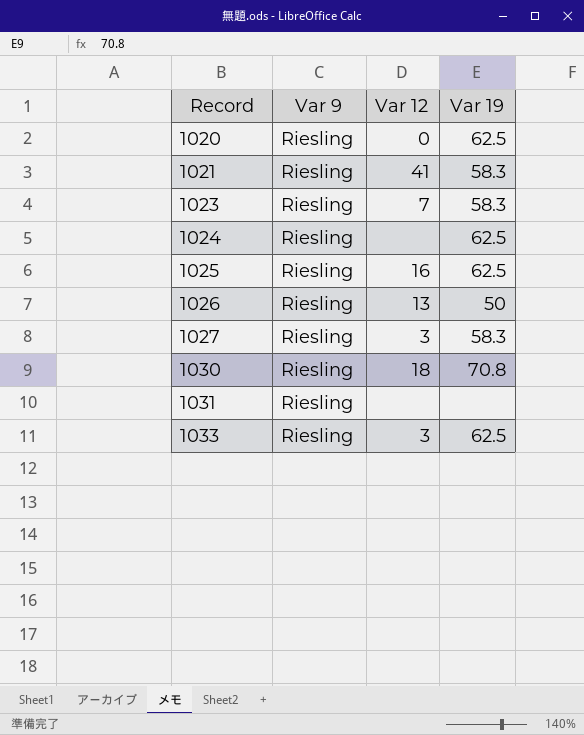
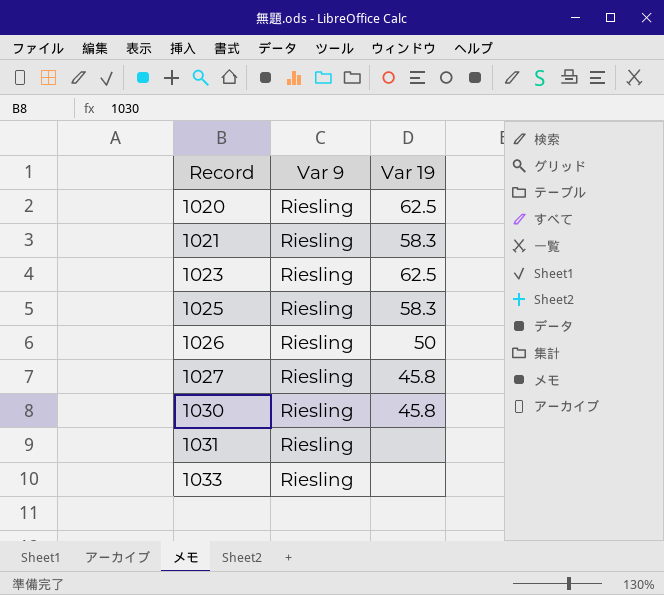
column Var 12 | position: 3 -> none
row 1024: Riesling | none | 62.5 -> none
1023 | Var 19: 58.3 -> 62.5
1025 | Var 19: 62.5 -> 58.3
1027 | Var 19: 58.3 -> 45.8
1030 | Var 19: 70.8 -> 45.8
1033 | Var 19: 62.5 -> none

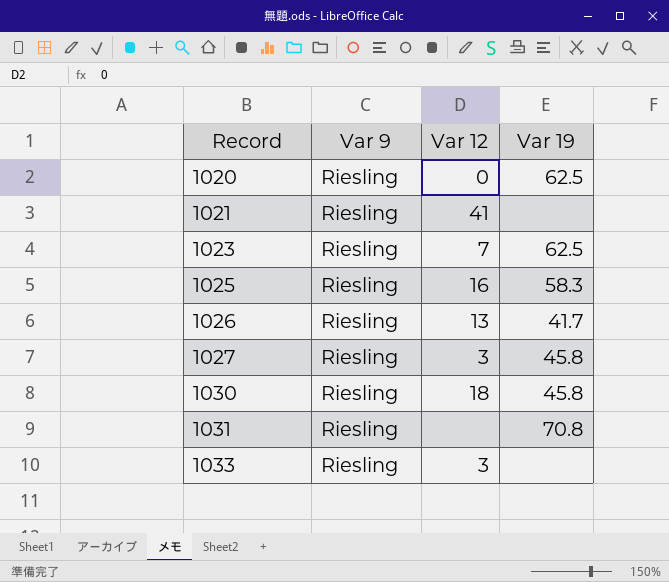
column Var 12 | position: none -> 3
1021 | Var 19: 58.3 -> none
1026 | Var 19: 50 -> 41.7
1031 | Var 19: none -> 70.8

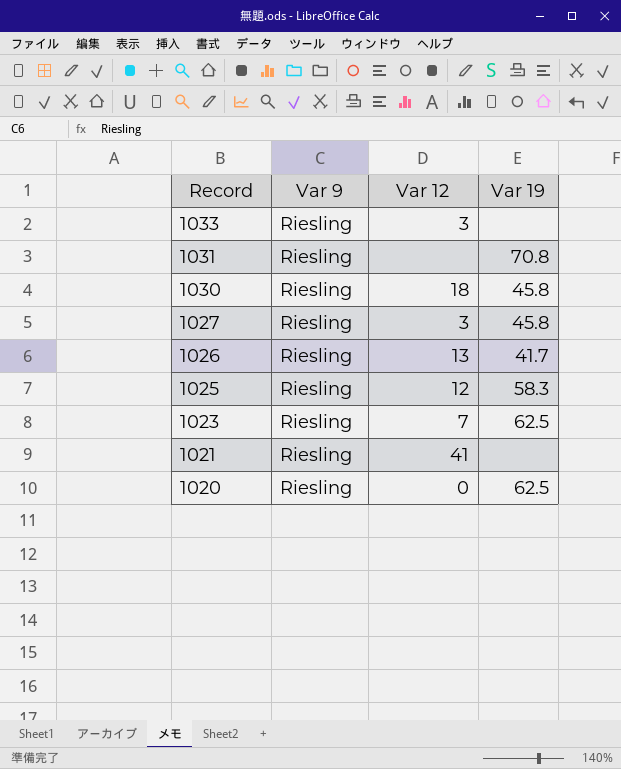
row order: Record ascending -> Record descending
1025 | Var 12: 16 -> 12

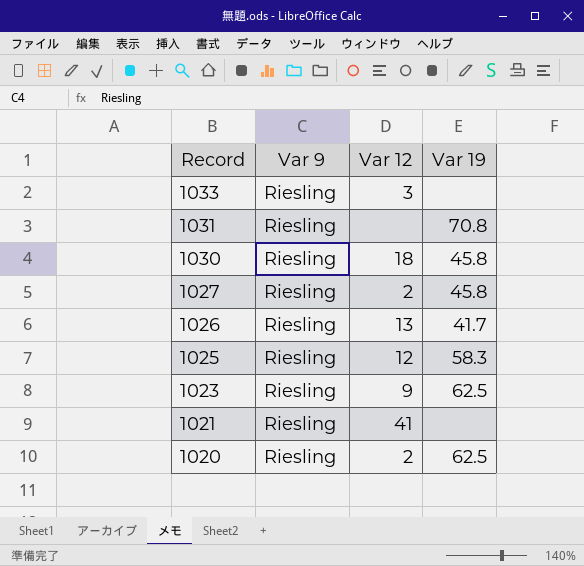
1027 | Var 12: 3 -> 2
1023 | Var 12: 7 -> 9
1020 | Var 12: 0 -> 2

